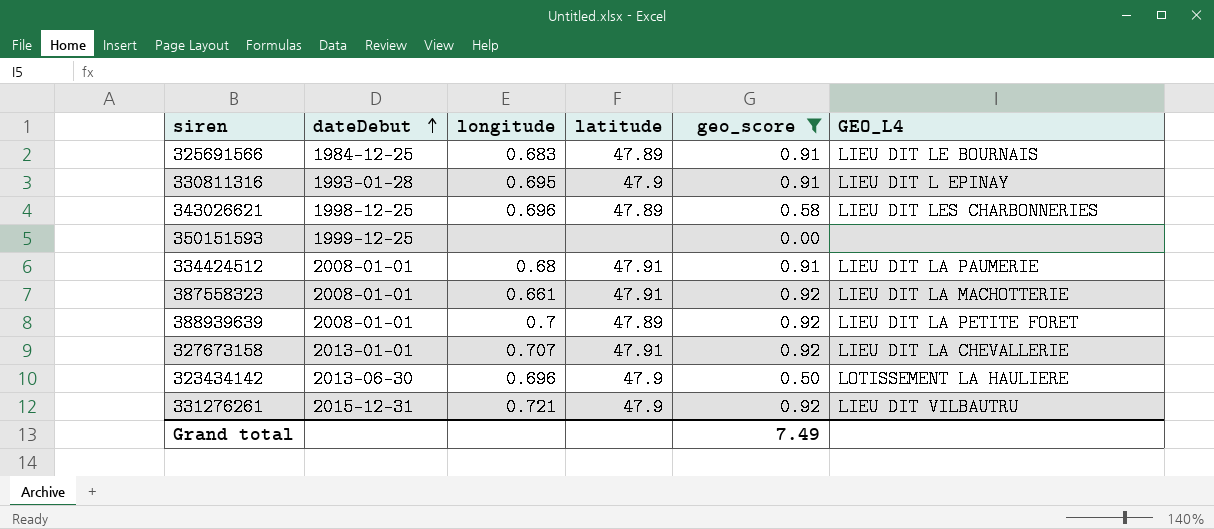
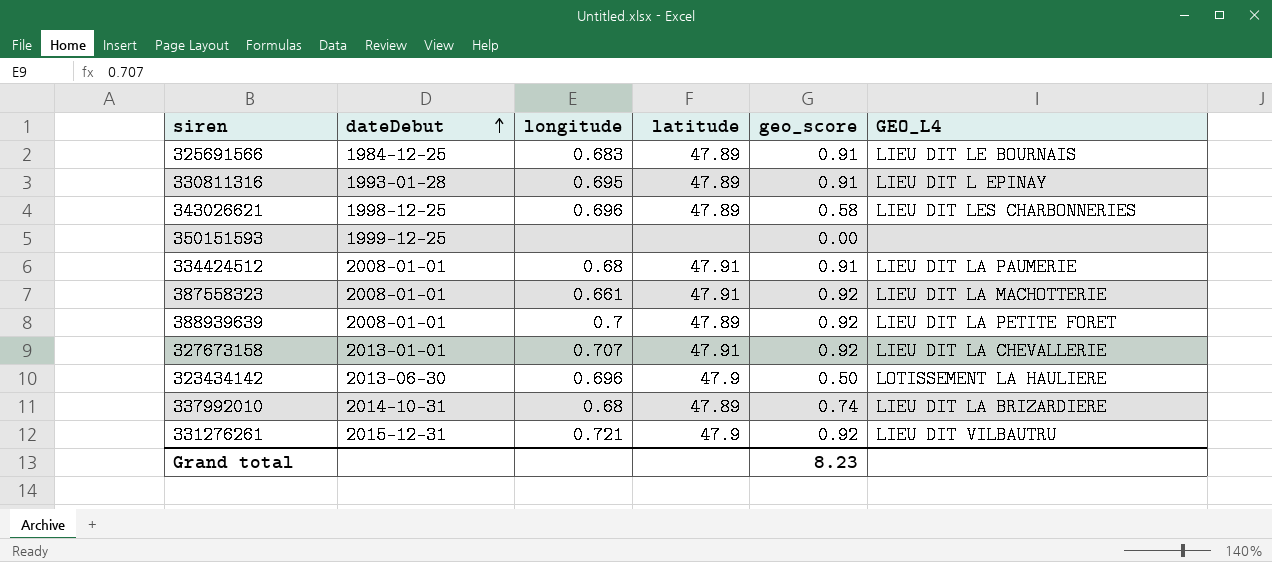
filter: geo_score != 0.74 -> none
330811316 | latitude: 47.9 -> 47.89
Grand total | geo_score: 7.49 -> 8.23

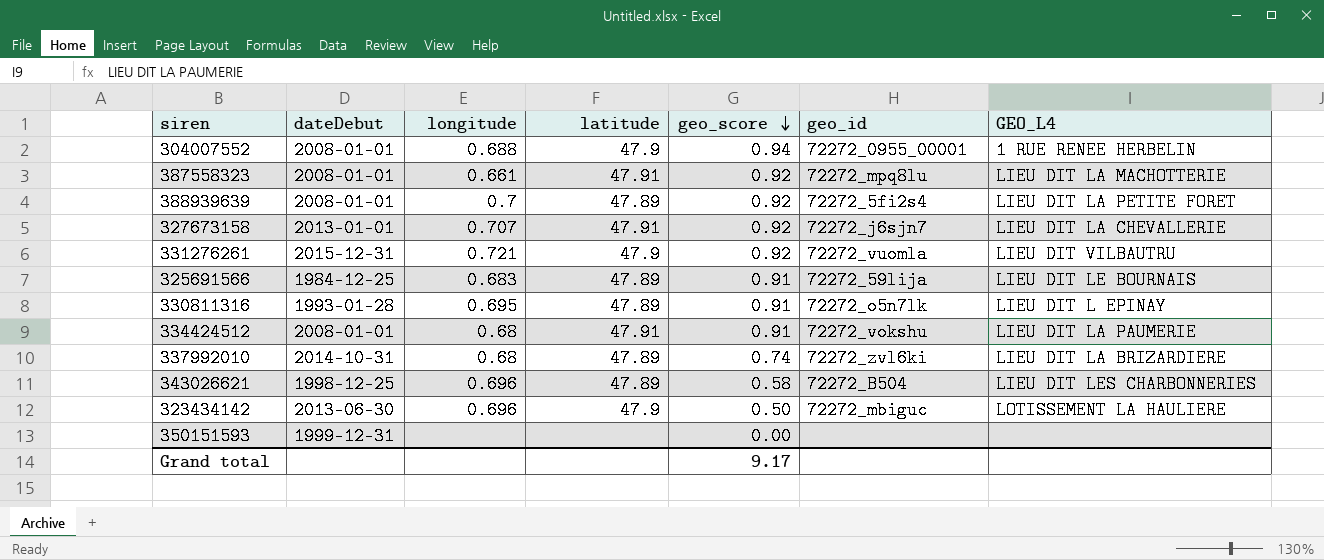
row order: dateDebut ascending -> geo_score descending
column geo_id | position: none -> 6
row 304007552: none -> 2008-01-01 | 0.688 | 47.9 | 0.94 | 72272_0955_00001 | 1 RUE RENEE HERBELIN
350151593 | dateDebut: 1999-12-25 -> 1999-12-31
Grand total | geo_score: 8.23 -> 9.17

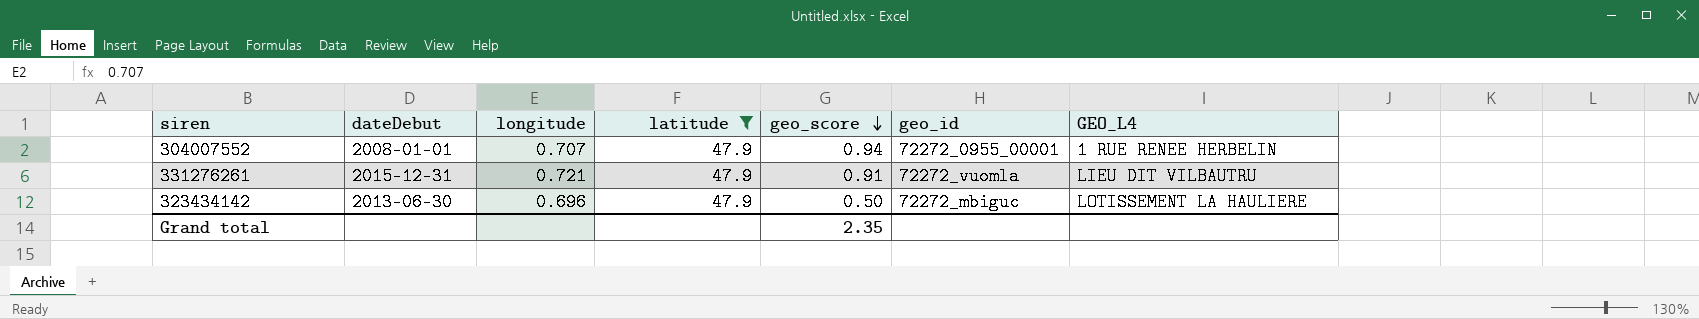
filter: none -> latitude = 47.9
304007552 | longitude: 0.688 -> 0.707
331276261 | geo_score: 0.92 -> 0.91
Grand total | geo_score: 9.17 -> 2.35

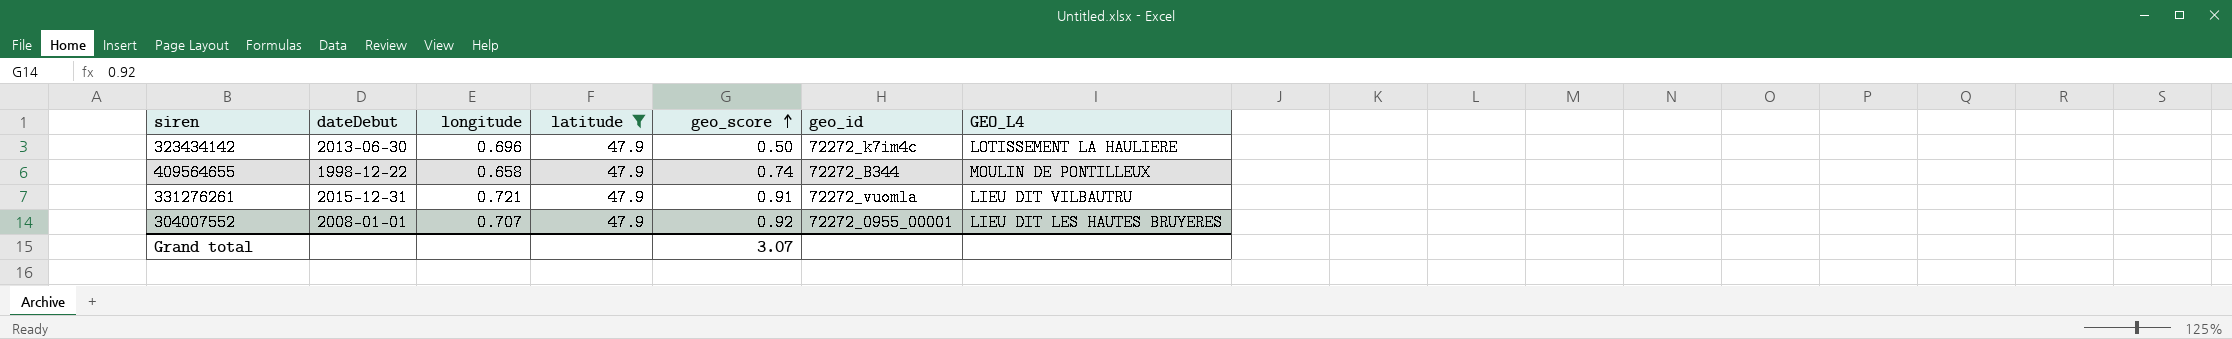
row order: geo_score descending -> geo_score ascending
323434142 | geo_id: 72272_mbiguc -> 72272_k7im4c
row 409564655: none -> 1998-12-22 | 0.658 | 47.9 | 0.74 | 72272_B344 | MOULIN DE PONTILLEUX
304007552 | geo_score: 0.94 -> 0.92
304007552 | GEO_L4: 1 RUE RENEE HERBELIN -> LIEU DIT LES HAUTES BRUYERES
Grand total | geo_score: 2.35 -> 3.07

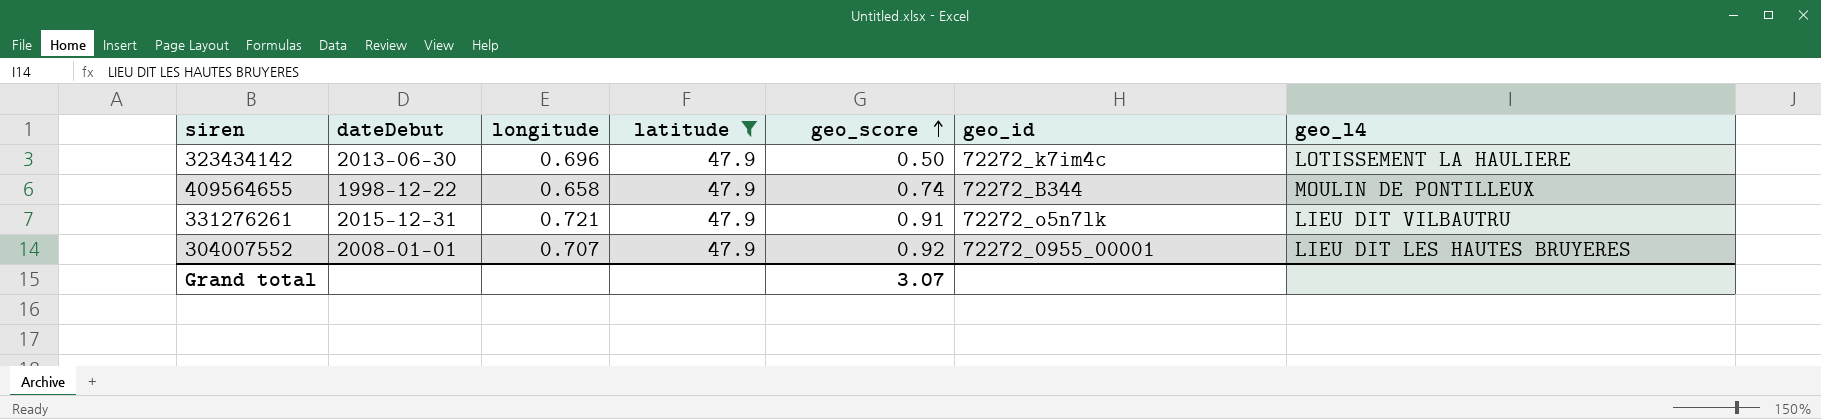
column name: GEO_L4 -> geo_l4
331276261 | geo_id: 72272_vuomla -> 72272_o5n7lk

